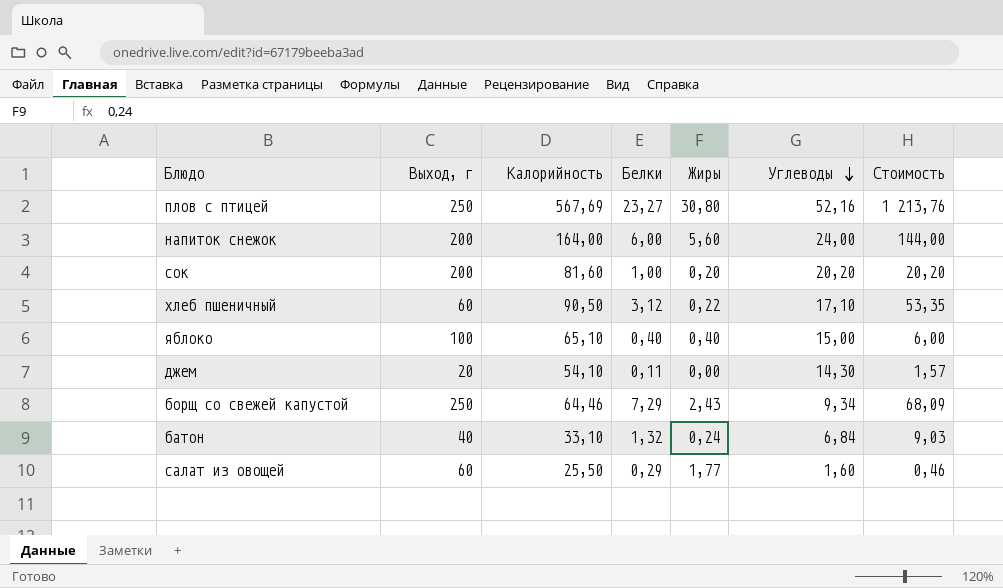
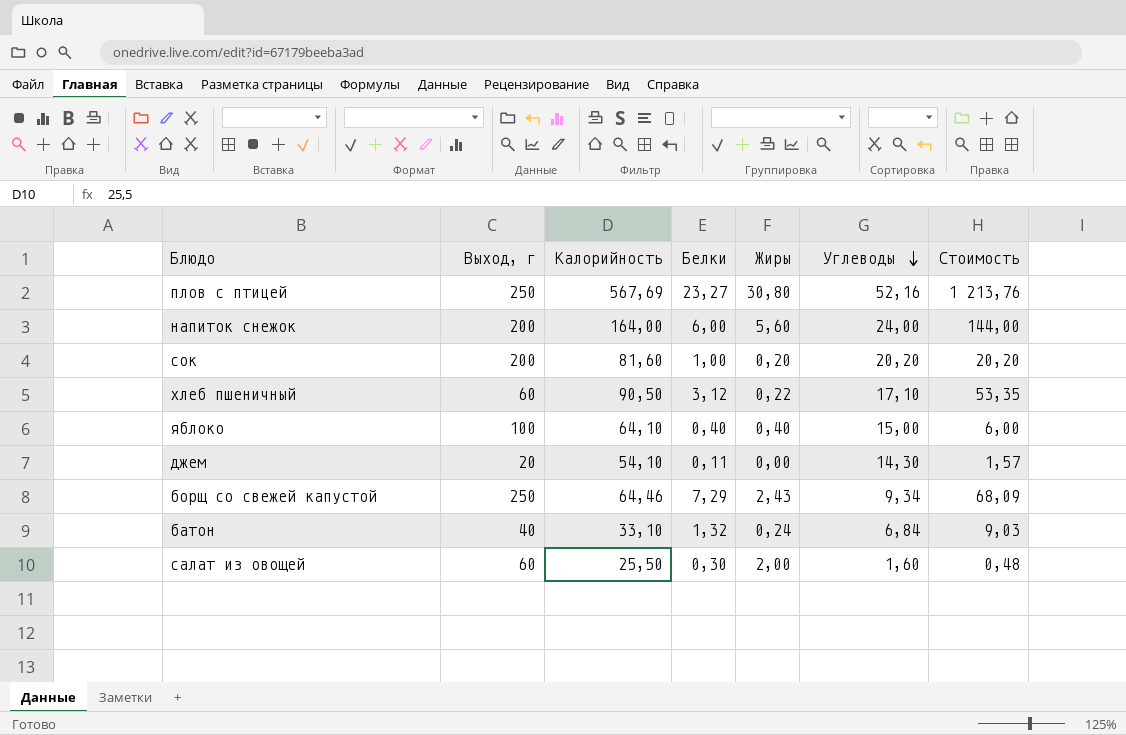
яблоко | Калорийность: 65,10 -> 64,10
салат из овощей | Белки: 0,29 -> 0,30
салат из овощей | Жиры: 1,77 -> 2,00
салат из овощей | Стоимость: 0,46 -> 0,48

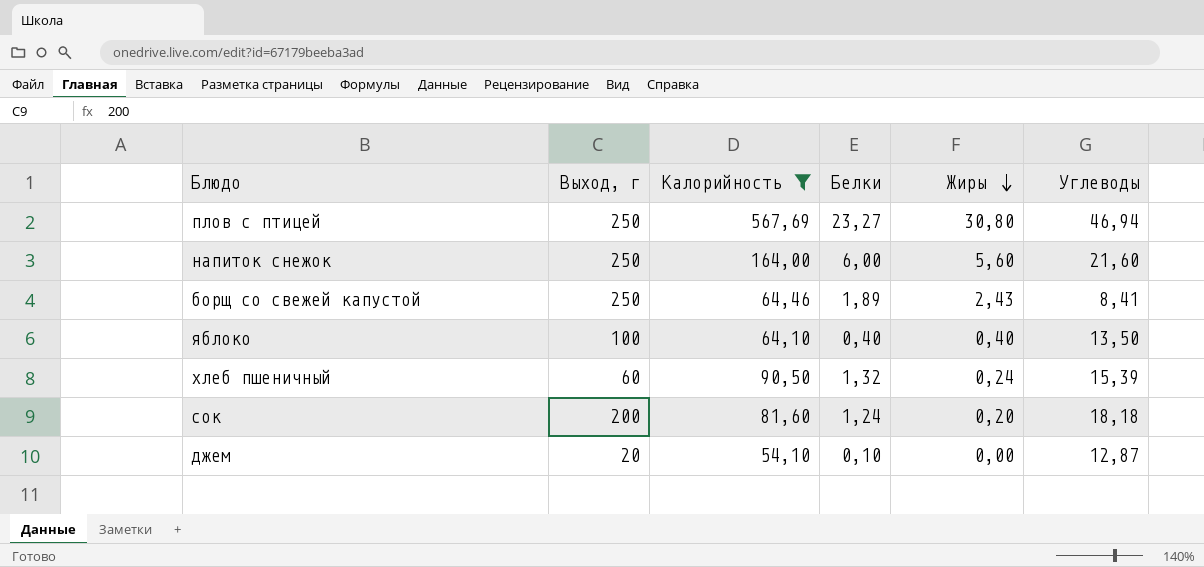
filter: none -> Калорийность >= 54,10
row order: Углеводы descending -> Жиры descending
column Стоимость | formula: [Белки] * [Углеводы] -> none
плов с птицей | Углеводы: 52,16 -> 46,94
напиток снежок | Выход, г: 200 -> 250
напиток снежок | Углеводы: 24,00 -> 21,60
борщ со свежей капустой | Белки: 7,29 -> 1,89
борщ со свежей капустой | Углеводы: 9,34 -> 8,41
яблоко | Углеводы: 15,00 -> 13,50
хлеб пшеничный | Белки: 3,12 -> 1,32
хлеб пшеничный | Жиры: 0,22 -> 0,24
хлеб пшеничный | Углеводы: 17,10 -> 15,39
сок | Белки: 1,00 -> 1,24
сок | Углеводы: 20,20 -> 18,18
джем | Белки: 0,11 -> 0,10
джем | Углеводы: 14,30 -> 12,87

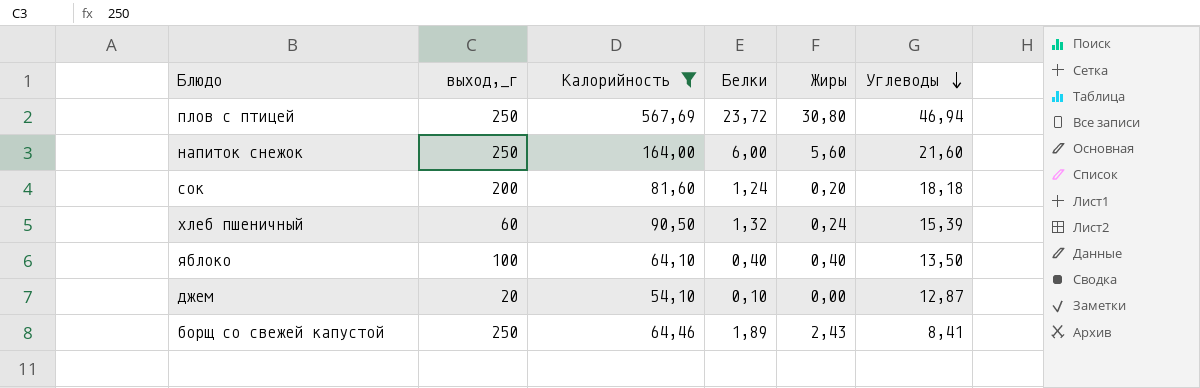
row order: Жиры descending -> Углеводы descending
column name: Выход, г -> выход,_г
плов с птицей | Белки: 23,27 -> 23,72

